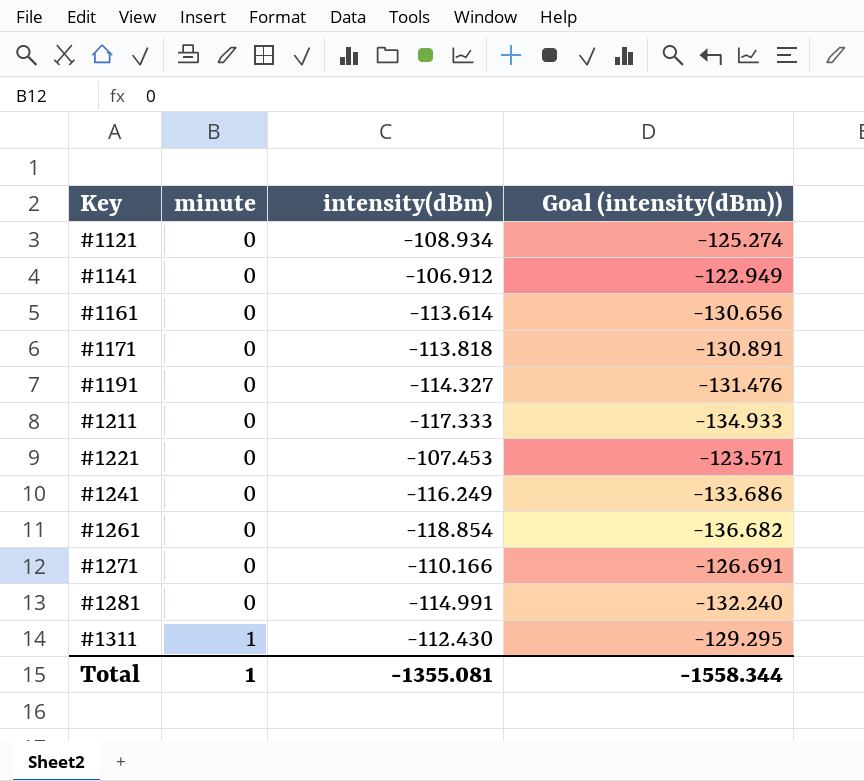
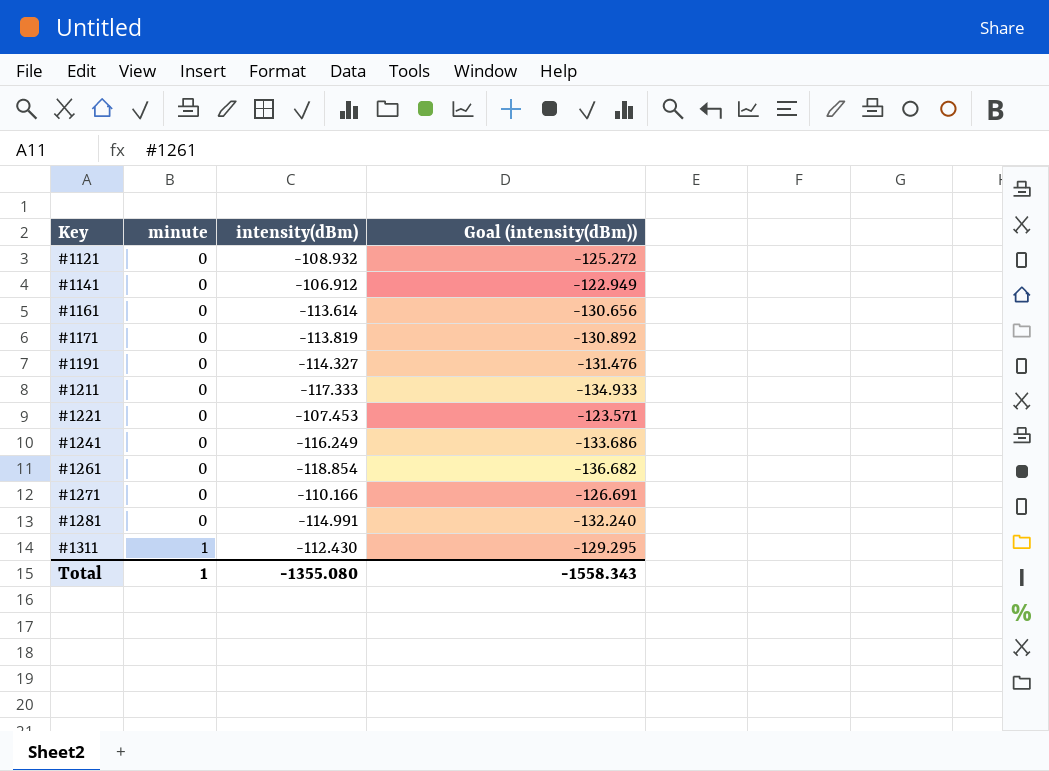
#1121 | intensity(dBm): -108.934 -> -108.932
#1121 | Goal (intensity(dBm)): -125.274 -> -125.272
#1171 | intensity(dBm): -113.818 -> -113.819
#1171 | Goal (intensity(dBm)): -130.891 -> -130.892
Total | intensity(dBm): -1355.081 -> -1355.080
Total | Goal (intensity(dBm)): -1558.344 -> -1558.343

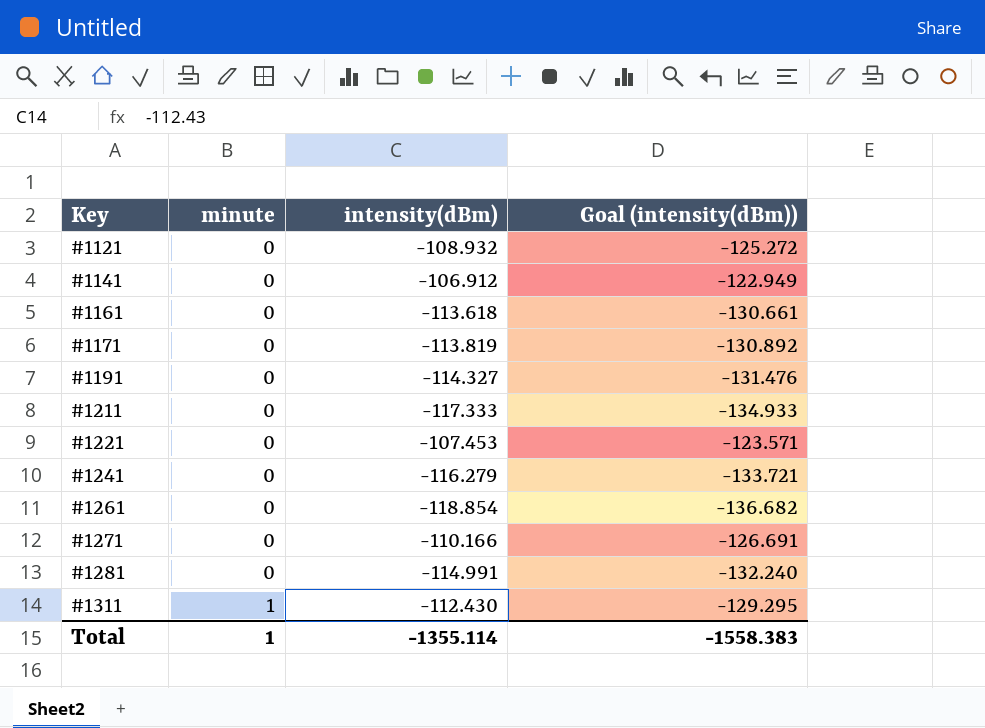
#1161 | intensity(dBm): -113.614 -> -113.618
#1161 | Goal (intensity(dBm)): -130.656 -> -130.661
#1241 | intensity(dBm): -116.249 -> -116.279
#1241 | Goal (intensity(dBm)): -133.686 -> -133.721
Total | intensity(dBm): -1355.080 -> -1355.114
Total | Goal (intensity(dBm)): -1558.343 -> -1558.383

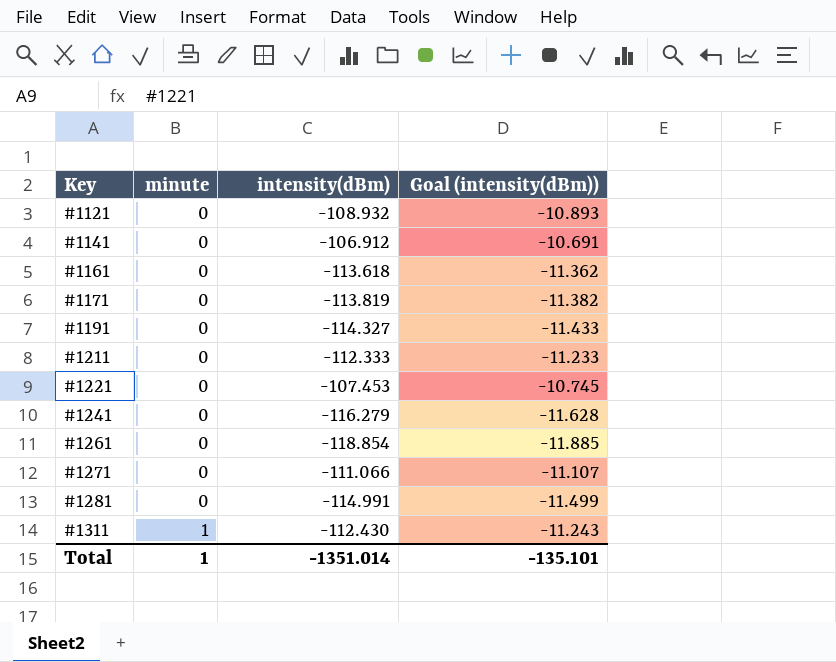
column Goal (intensity(dBm)) | formula: [intensity(dBm)] * 1.15 -> [intensity(dBm)] * 0.1
#1211 | intensity(dBm): -117.333 -> -112.333
#1271 | intensity(dBm): -110.166 -> -111.066
Total | intensity(dBm): -1355.114 -> -1351.014
Total | Goal (intensity(dBm)): -1558.383 -> -135.101

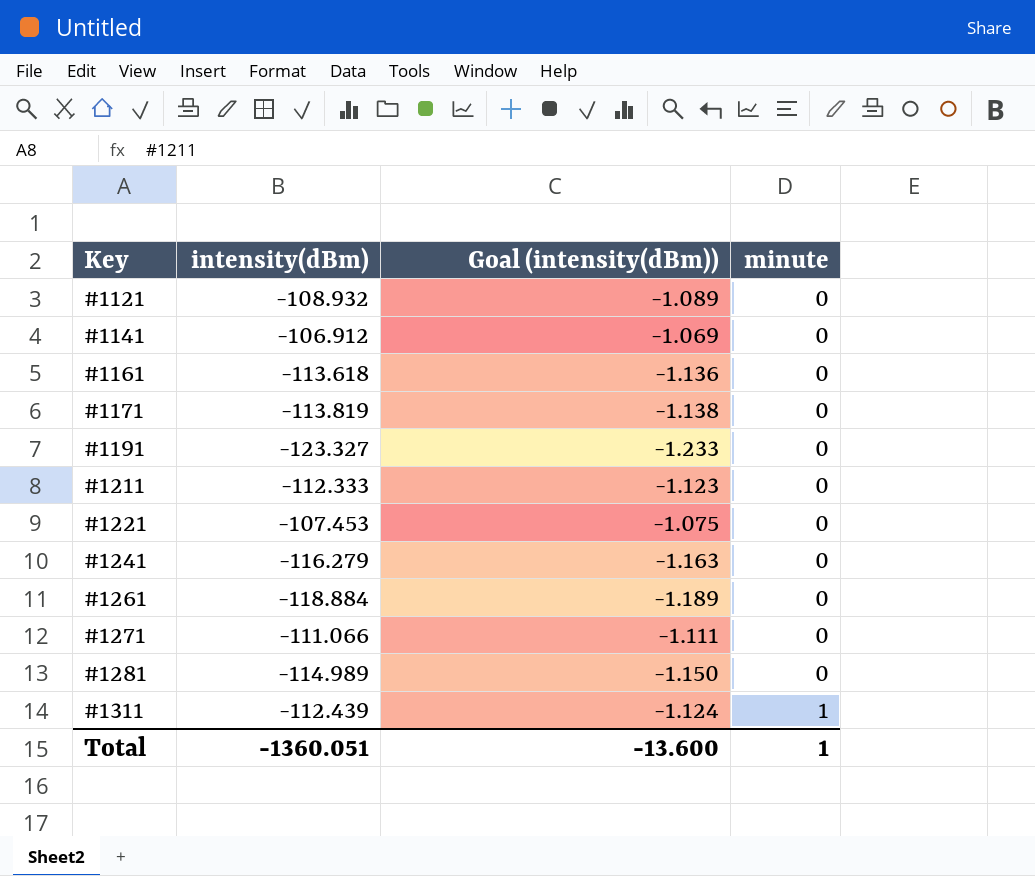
column Goal (intensity(dBm)) | formula: [intensity(dBm)] * 0.1 -> [intensity(dBm)] * 0.01
column minute | position: 2 -> 4
#1191 | intensity(dBm): -114.327 -> -123.327
#1261 | intensity(dBm): -118.854 -> -118.884
#1281 | intensity(dBm): -114.991 -> -114.989
#1311 | intensity(dBm): -112.430 -> -112.439
Total | intensity(dBm): -1351.014 -> -1360.051
Total | Goal (intensity(dBm)): -135.101 -> -13.600

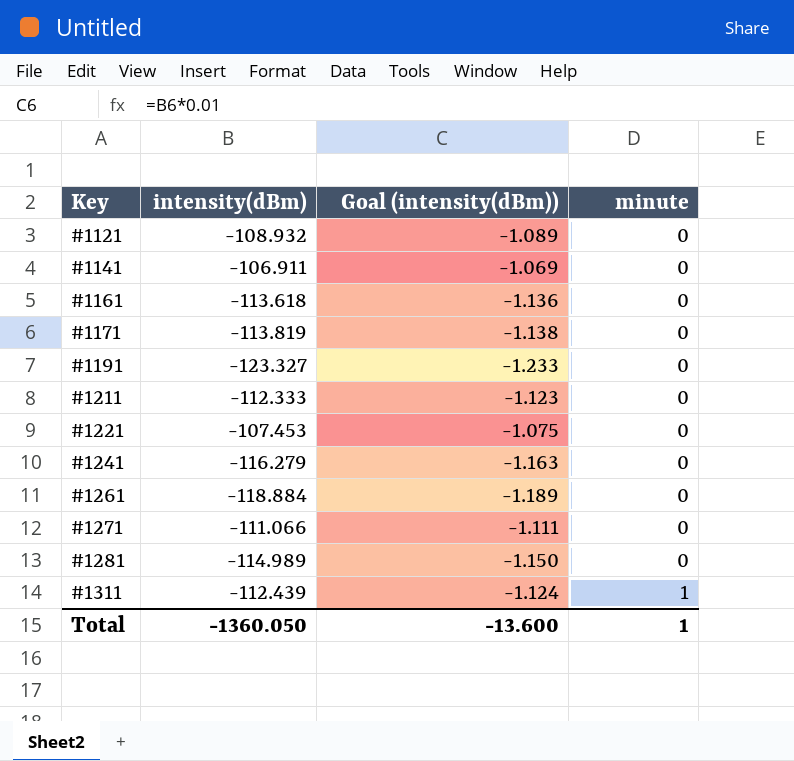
#1141 | intensity(dBm): -106.912 -> -106.911
Total | intensity(dBm): -1360.051 -> -1360.050

